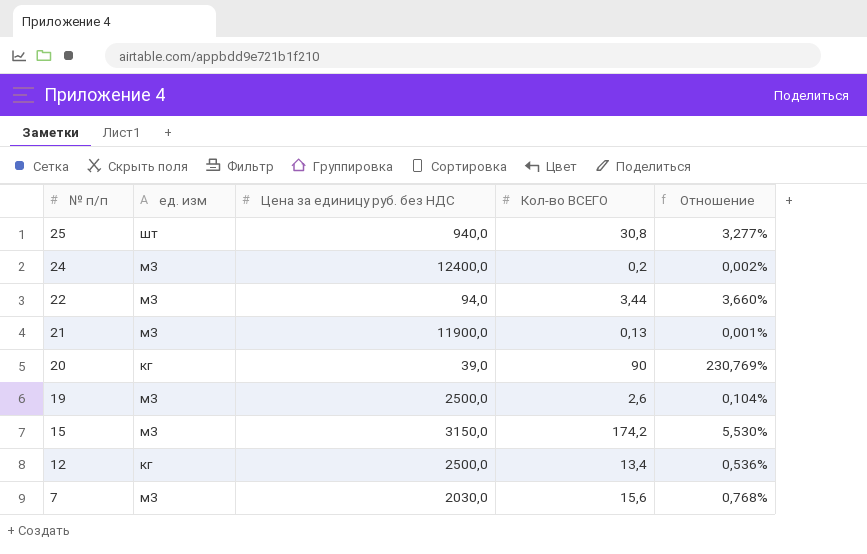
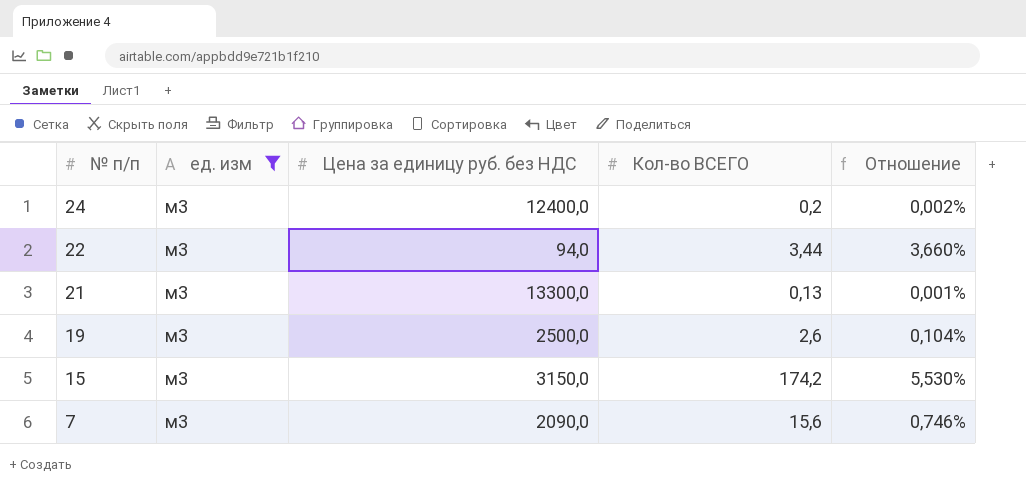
filter: none -> ед. изм = м3
21 | Цена за единицу руб. без НДС: 11900,0 -> 13300,0
7 | Цена за единицу руб. без НДС: 2030,0 -> 2090,0
7 | Отношение: 0,768% -> 0,746%

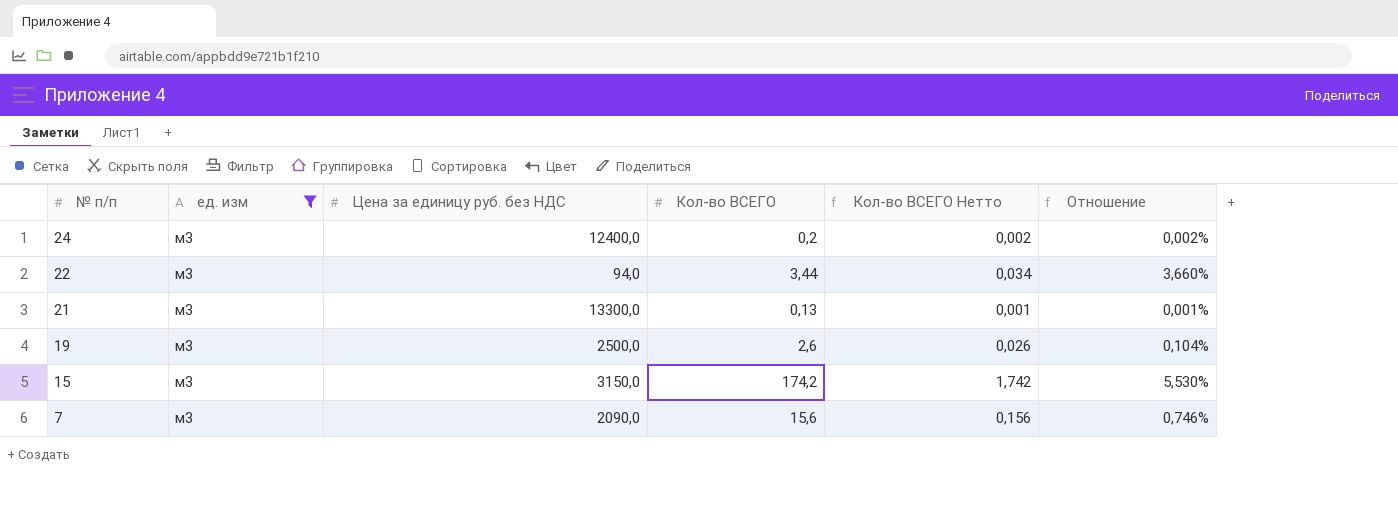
column Кол-во ВСЕГО Нетто | formula: none -> [Кол-во ВСЕГО] * 0,01

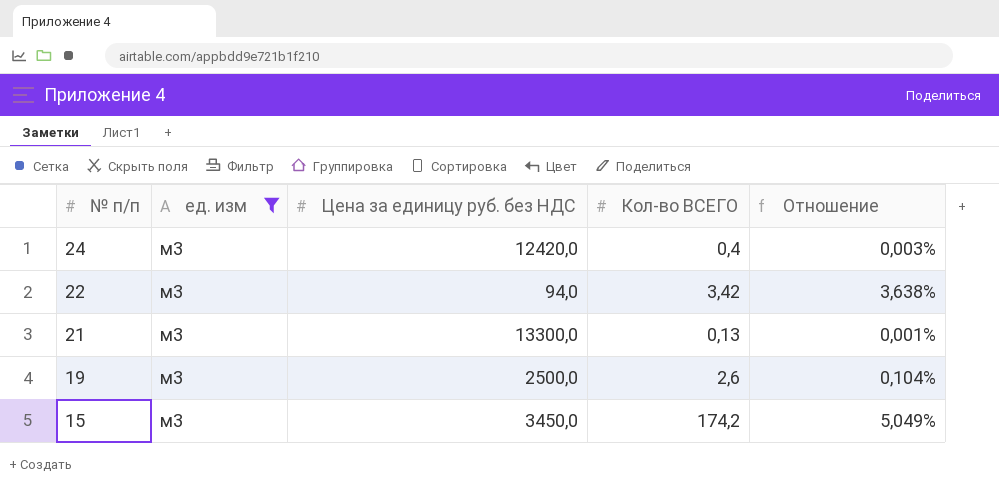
column Кол-во ВСЕГО Нетто | formula: [Кол-во ВСЕГО] * 0,01 -> none
row 7: м3 | 2090,0 | 15,6 | 0,156 | 0,746% -> none
24 | Цена за единицу руб. без НДС: 12400,0 -> 12420,0
24 | Кол-во ВСЕГО: 0,2 -> 0,4
24 | Отношение: 0,002% -> 0,003%
22 | Кол-во ВСЕГО: 3,44 -> 3,42
22 | Отношение: 3,660% -> 3,638%
15 | Цена за единицу руб. без НДС: 3150,0 -> 3450,0
15 | Отношение: 5,530% -> 5,049%

